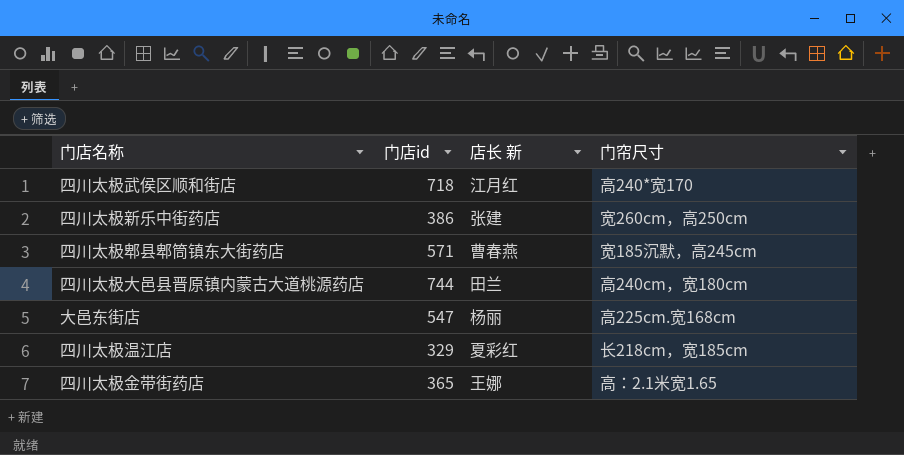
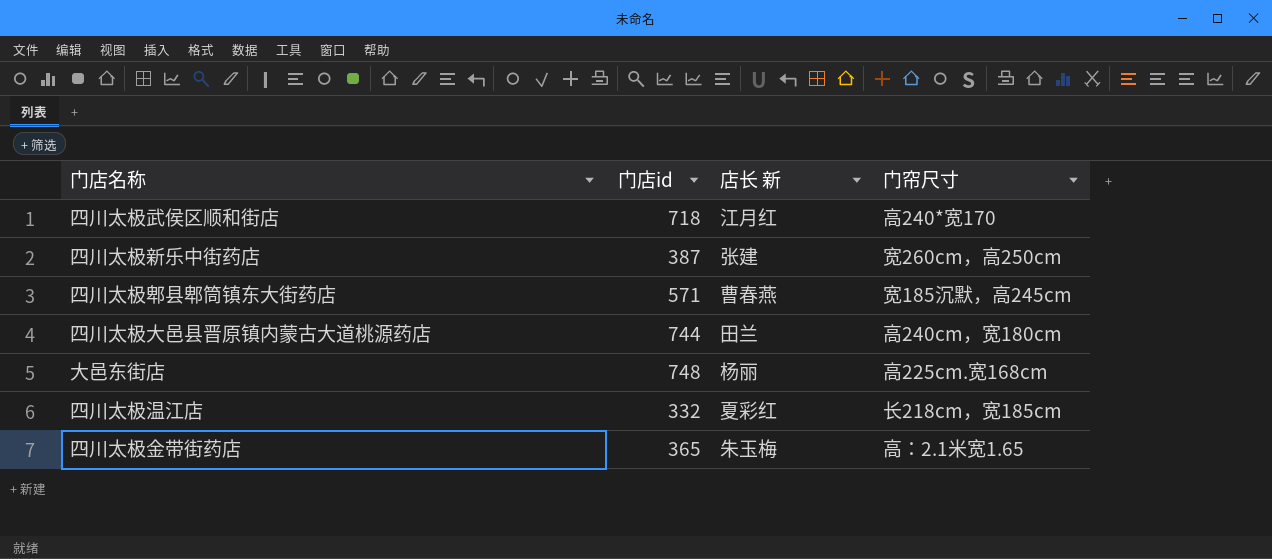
四川太极新乐中街药店 | 门店id: 386 -> 387
大邑东街店 | 门店id: 547 -> 748
四川太极温江店 | 门店id: 329 -> 332
四川太极金带街药店 | 店长 新: 王娜 -> 朱玉梅

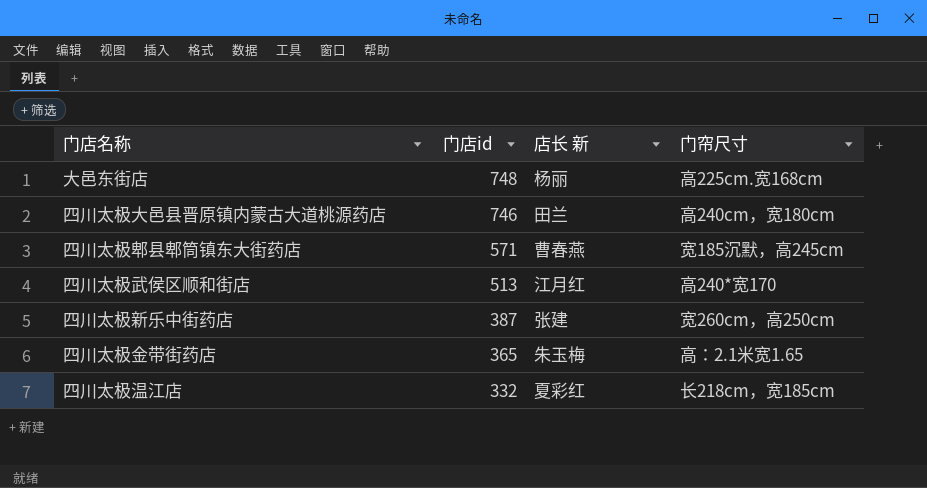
row order: none -> 门店id descending
四川太极大邑县晋原镇内蒙古大道桃源药店 | 门店id: 744 -> 746
四川太极武侯区顺和街店 | 门店id: 718 -> 513

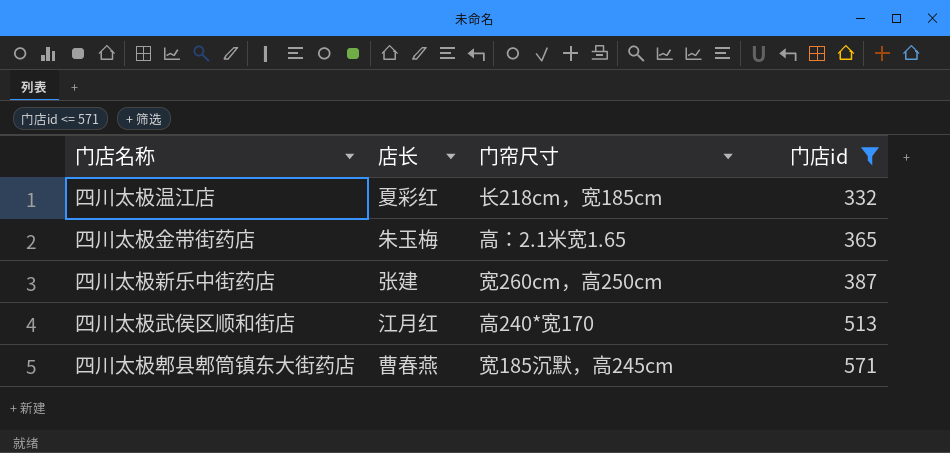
filter: none -> 门店id <= 571
row order: 门店id descending -> 门店id ascending
column name: 店长 新 -> 店长
column 门店id | position: 2 -> 4

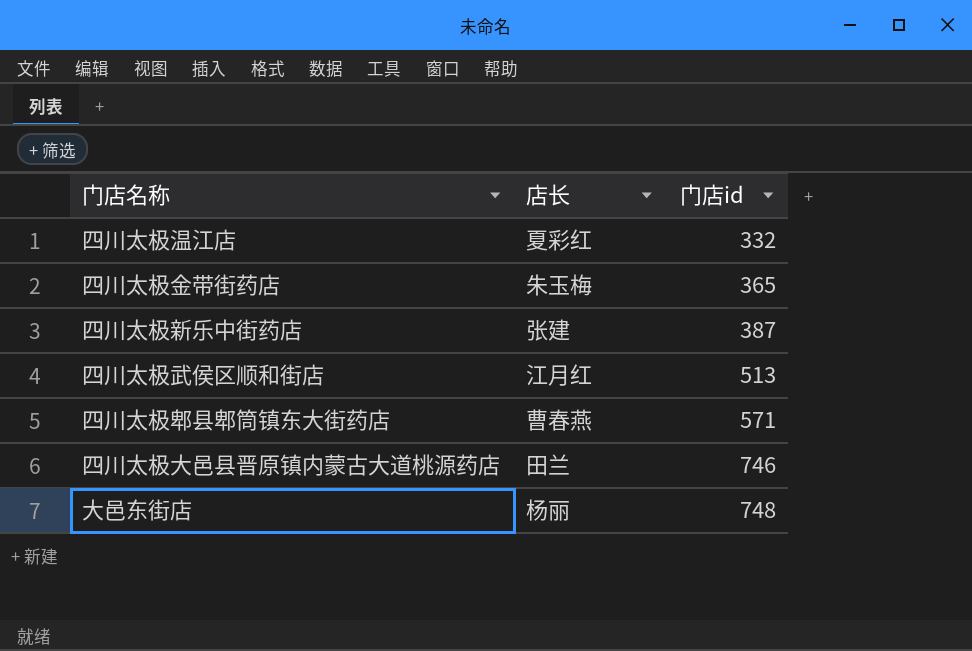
filter: 门店id <= 571 -> none
column 门帘尺寸 | position: 3 -> none

